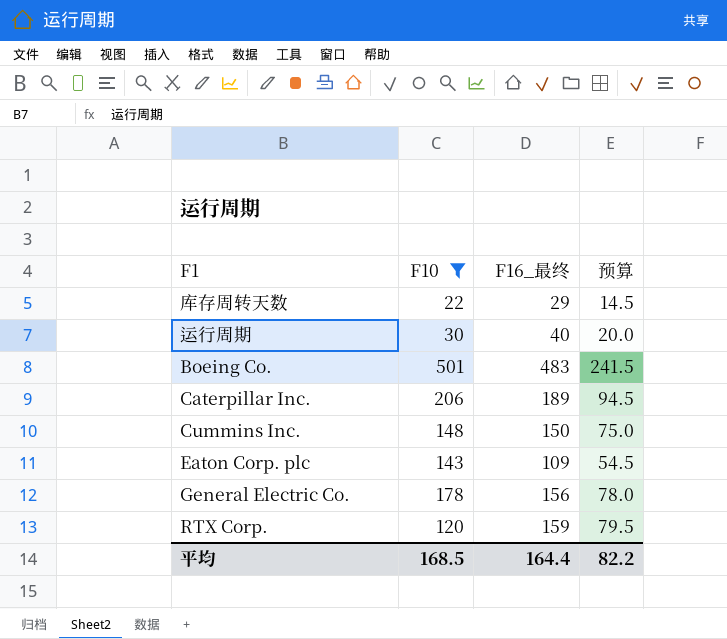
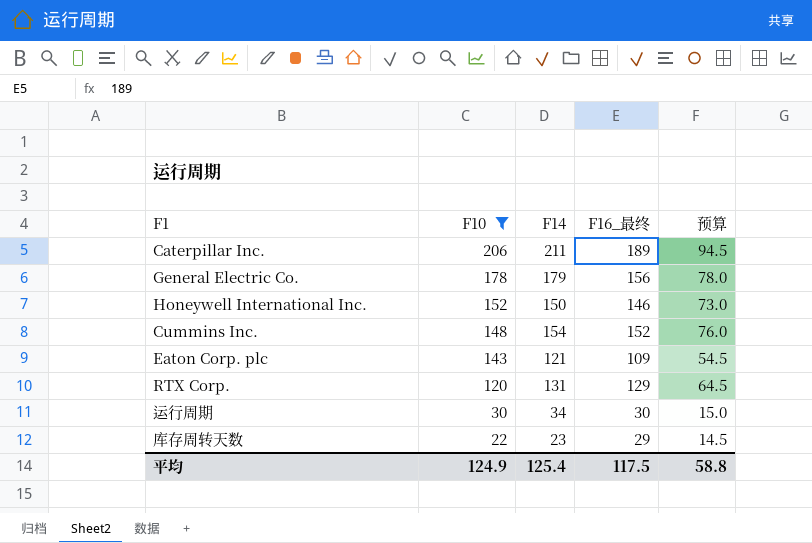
row order: none -> F10 descending
column F14 | position: none -> 3
row Boeing Co.: 501 | 483 | 241.5 -> none
row Honeywell International Inc.: none -> 152 | 150 | 146 | 73.0
Cummins Inc. | F16_最终: 150 -> 152
Cummins Inc. | 预算: 75.0 -> 76.0
RTX Corp. | F16_最终: 159 -> 129
RTX Corp. | 预算: 79.5 -> 64.5
运行周期 | F16_最终: 40 -> 30
运行周期 | 预算: 20.0 -> 15.0
平均 | F10: 168.5 -> 124.9
平均 | F16_最终: 164.4 -> 117.5
平均 | 预算: 82.2 -> 58.8

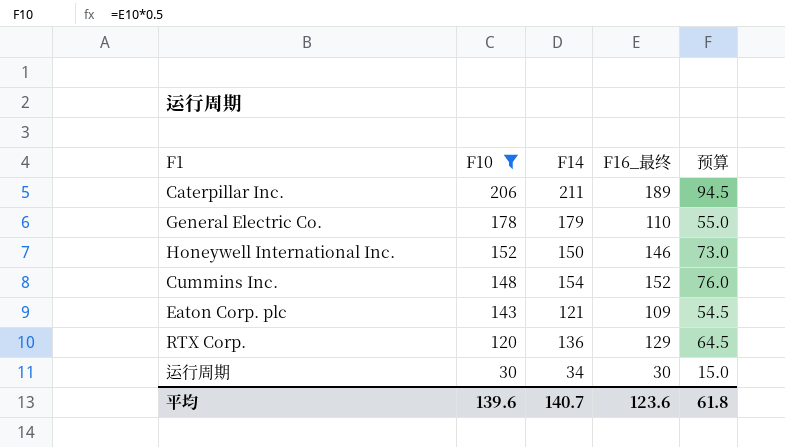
row 库存周转天数: 22 | 23 | 29 | 14.5 -> none
General Electric Co. | F16_最终: 156 -> 110
General Electric Co. | 预算: 78.0 -> 55.0
RTX Corp. | F14: 131 -> 136
平均 | F10: 124.9 -> 139.6
平均 | F14: 125.4 -> 140.7
平均 | F16_最终: 117.5 -> 123.6
平均 | 预算: 58.8 -> 61.8

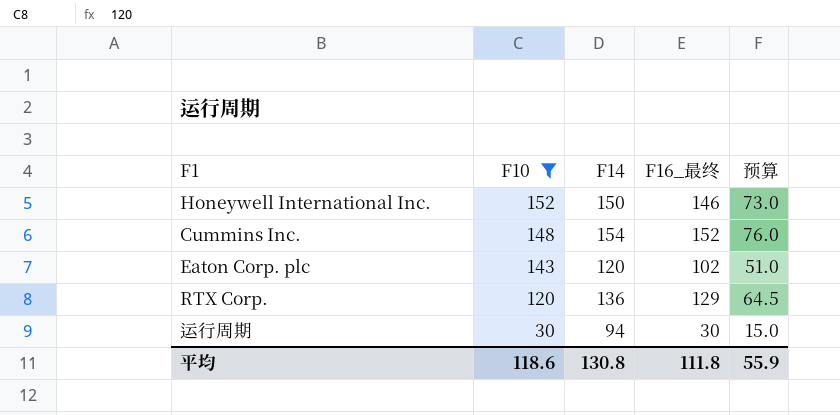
row Caterpillar Inc.: 206 | 211 | 189 | 94.5 -> none
row General Electric Co.: 178 | 179 | 110 | 55.0 -> none
Eaton Corp. plc | F14: 121 -> 120
Eaton Corp. plc | F16_最终: 109 -> 102
Eaton Corp. plc | 预算: 54.5 -> 51.0
运行周期 | F14: 34 -> 94
平均 | F10: 139.6 -> 118.6
平均 | F14: 140.7 -> 130.8
平均 | F16_最终: 123.6 -> 111.8
平均 | 预算: 61.8 -> 55.9

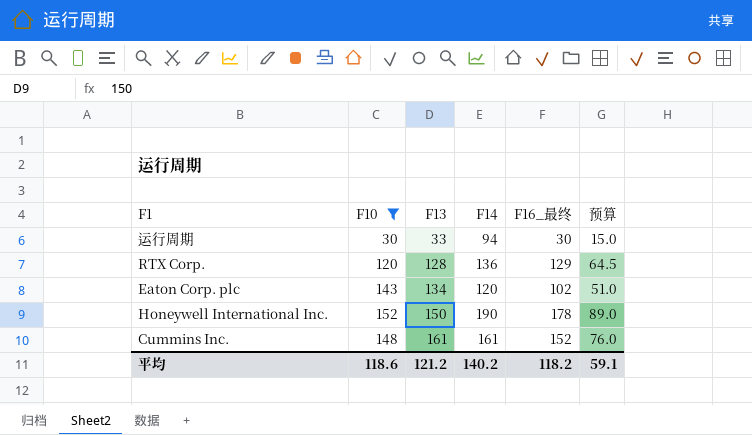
row order: F10 descending -> F13 ascending
column F13 | position: none -> 3
Honeywell International Inc. | F14: 150 -> 190
Honeywell International Inc. | F16_最终: 146 -> 178
Honeywell International Inc. | 预算: 73.0 -> 89.0
Cummins Inc. | F14: 154 -> 161
平均 | F14: 130.8 -> 140.2
平均 | F16_最终: 111.8 -> 118.2
平均 | 预算: 55.9 -> 59.1

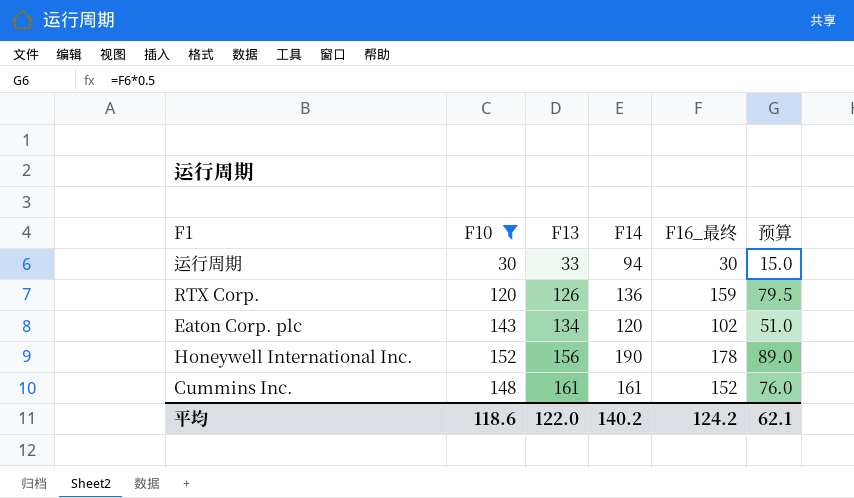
RTX Corp. | F13: 128 -> 126
RTX Corp. | F16_最终: 129 -> 159
RTX Corp. | 预算: 64.5 -> 79.5
Honeywell International Inc. | F13: 150 -> 156
平均 | F13: 121.2 -> 122.0
平均 | F16_最终: 118.2 -> 124.2
平均 | 预算: 59.1 -> 62.1

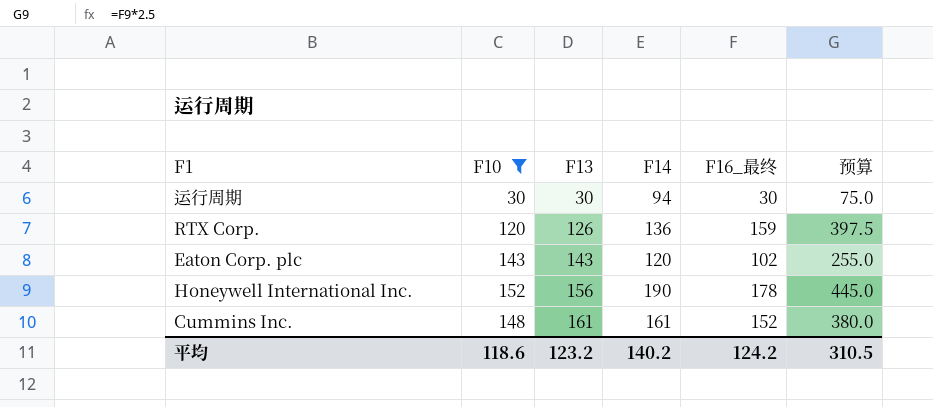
column 预算 | formula: [F16_最终] * 0.5 -> [F16_最终] * 2.5
运行周期 | F13: 33 -> 30
Eaton Corp. plc | F13: 134 -> 143
平均 | F13: 122.0 -> 123.2
平均 | 预算: 62.1 -> 310.5

